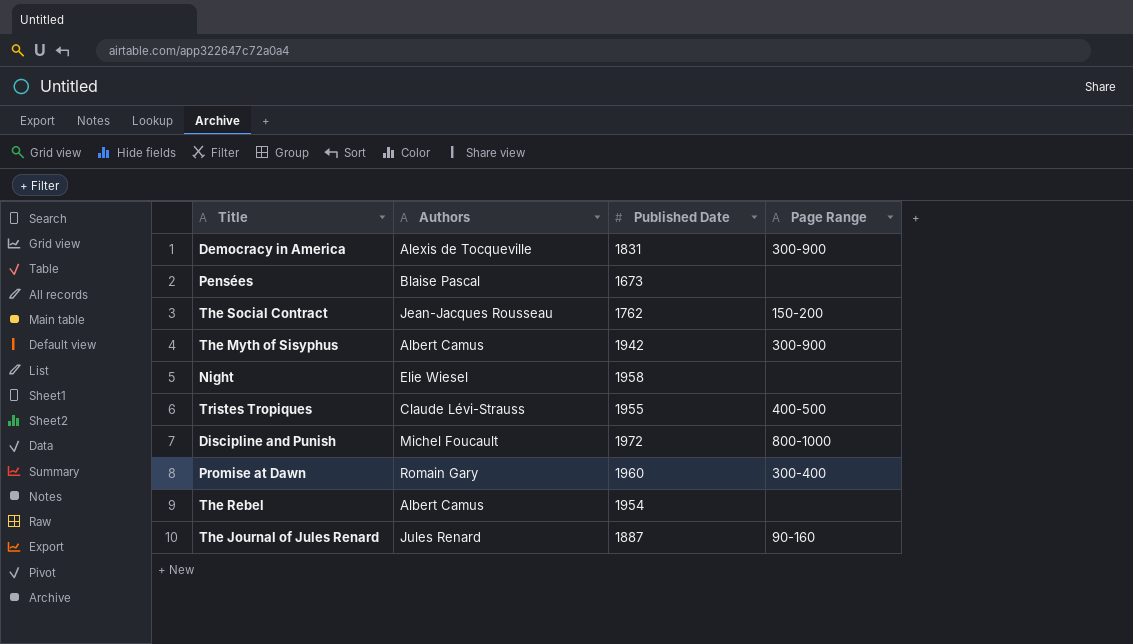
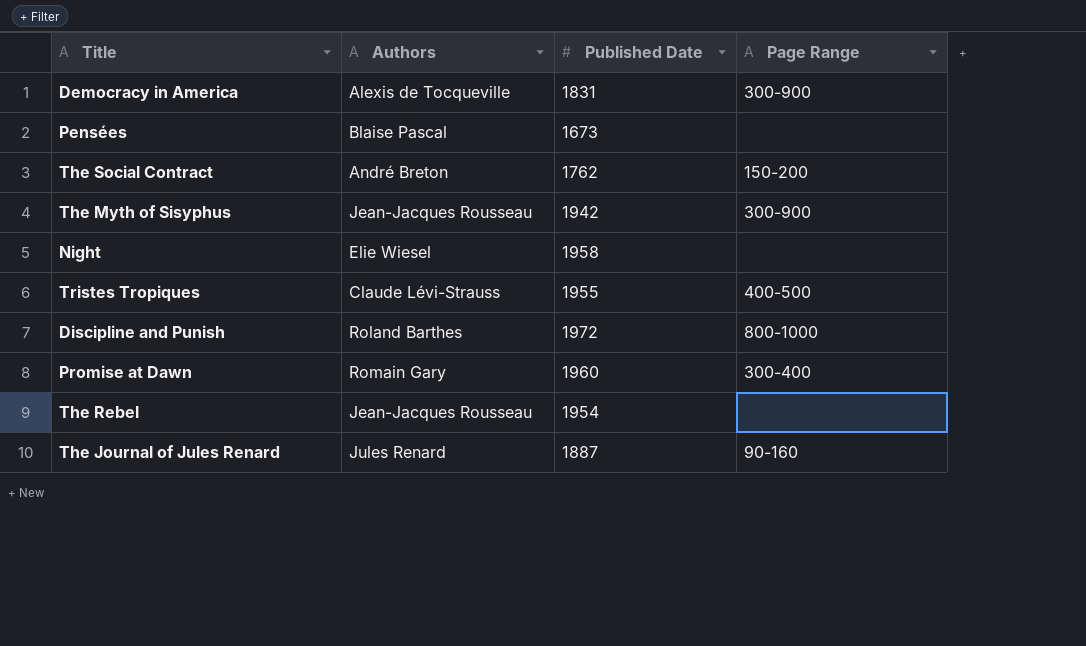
The Social Contract | Authors: Jean-Jacques Rousseau -> André Breton
The Myth of Sisyphus | Authors: Albert Camus -> Jean-Jacques Rousseau
Discipline and Punish | Authors: Michel Foucault -> Roland Barthes
The Rebel | Authors: Albert Camus -> Jean-Jacques Rousseau

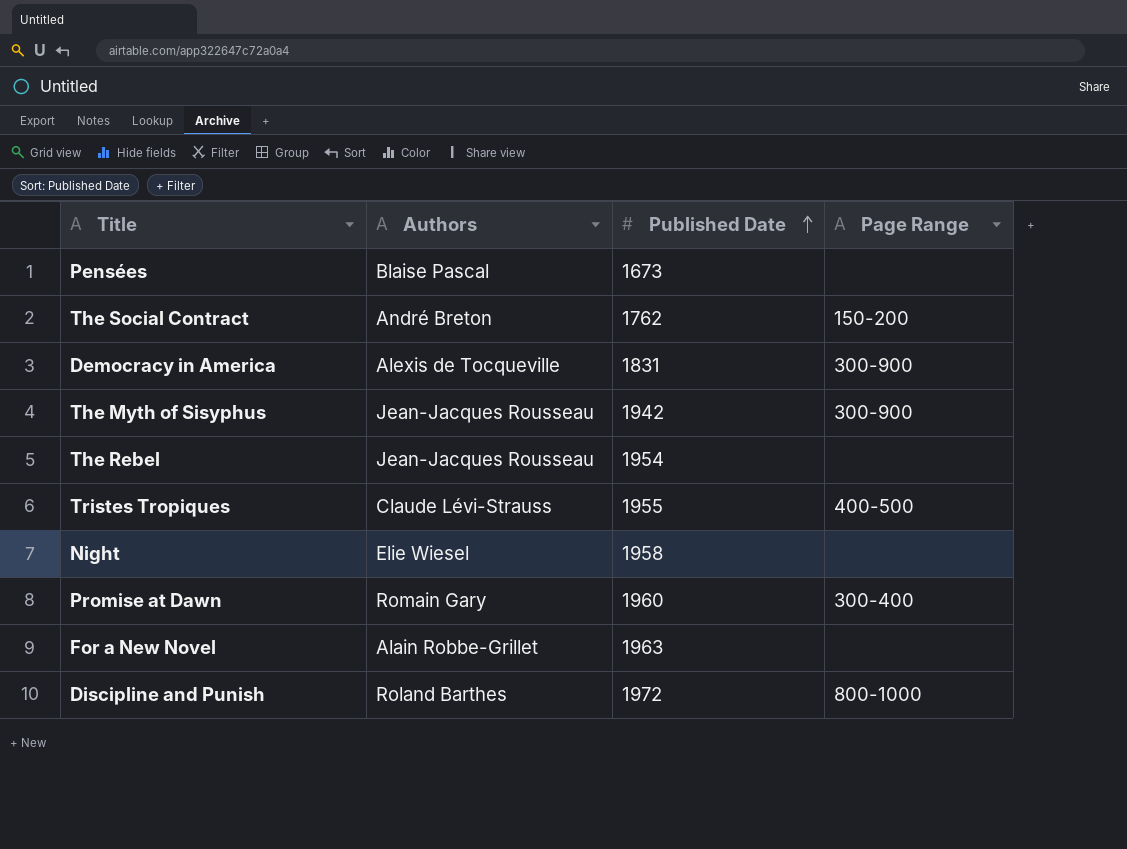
row order: none -> Published Date ascending
row The Journal of Jules Renard: Jules Renard | 1887 | 90-160 -> none
row For a New Novel: none -> Alain Robbe-Grillet | 1963 | none

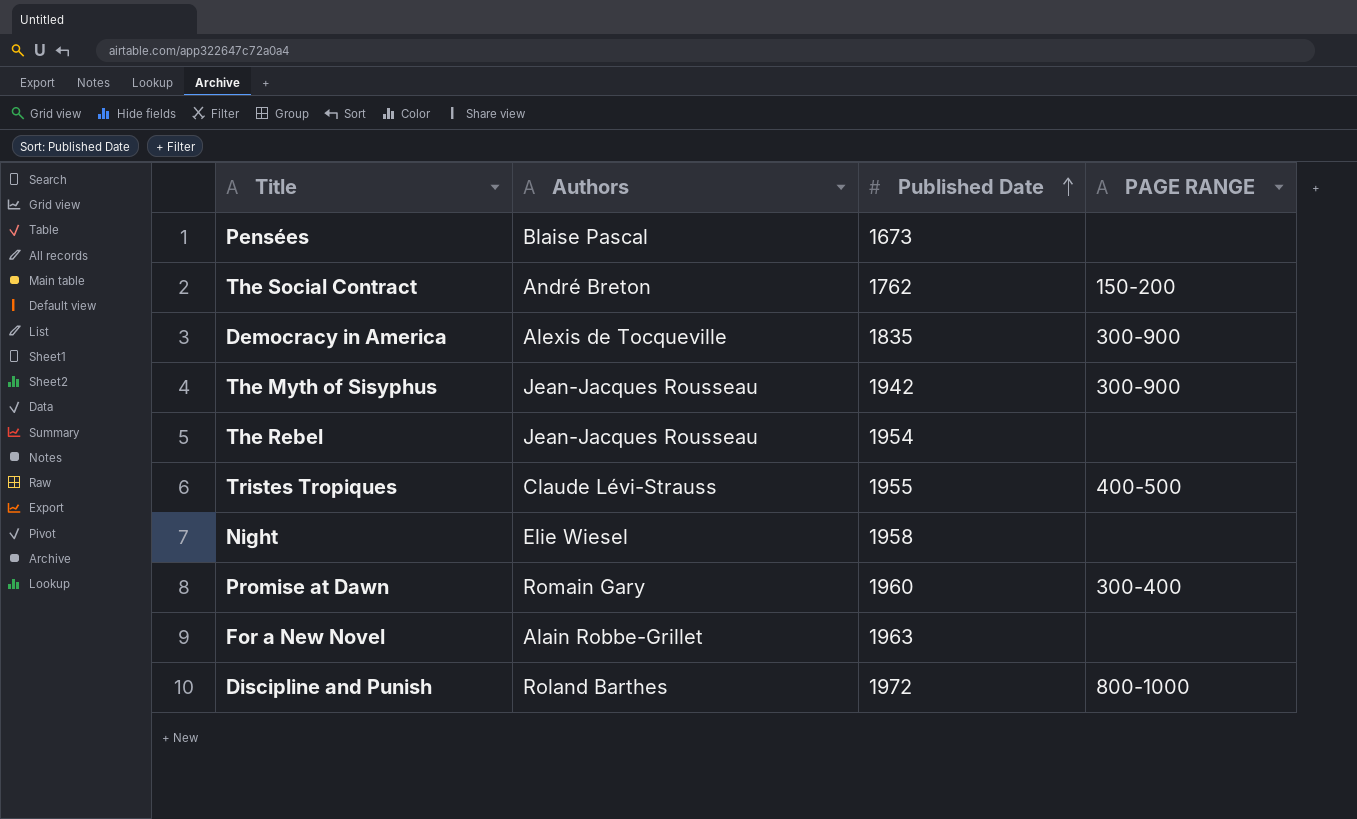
column name: Page Range -> PAGE RANGE
Democracy in America | Published Date: 1831 -> 1835

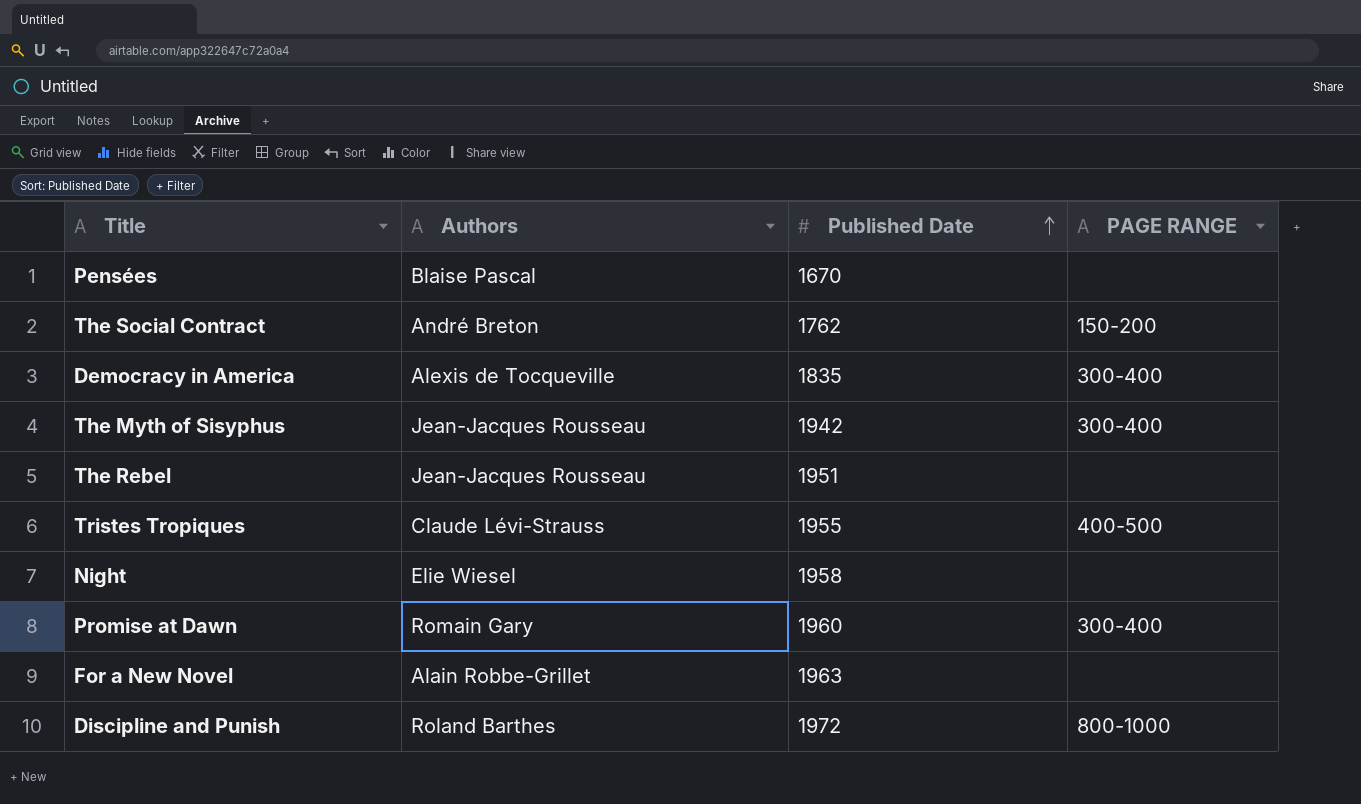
Pensées | Published Date: 1673 -> 1670
Democracy in America | PAGE RANGE: 300-900 -> 300-400
The Myth of Sisyphus | PAGE RANGE: 300-900 -> 300-400
The Rebel | Published Date: 1954 -> 1951

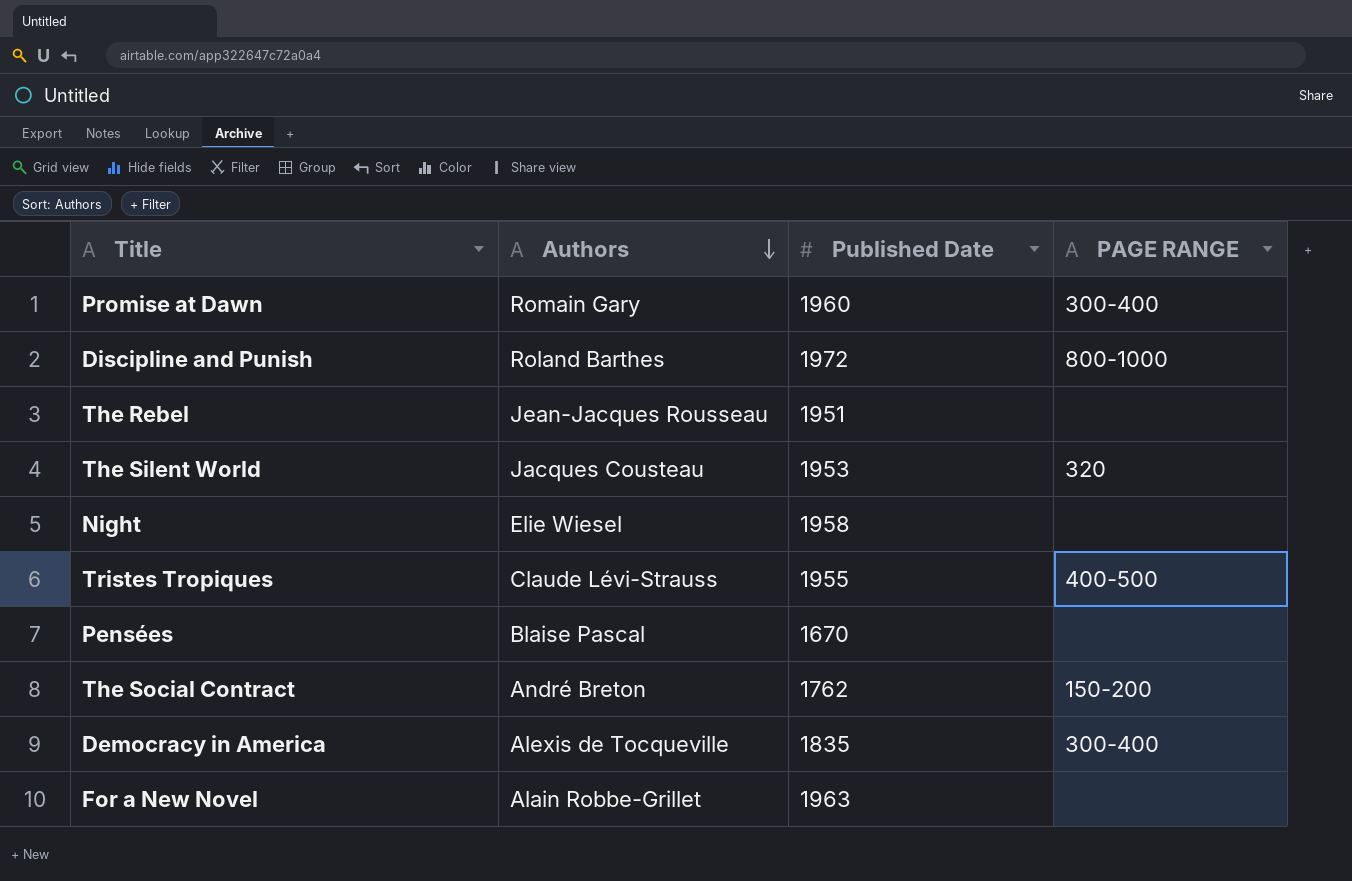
row order: Published Date ascending -> Authors descending
row The Myth of Sisyphus: Jean-Jacques Rousseau | 1942 | 300-400 -> none
row The Silent World: none -> Jacques Cousteau | 1953 | 320

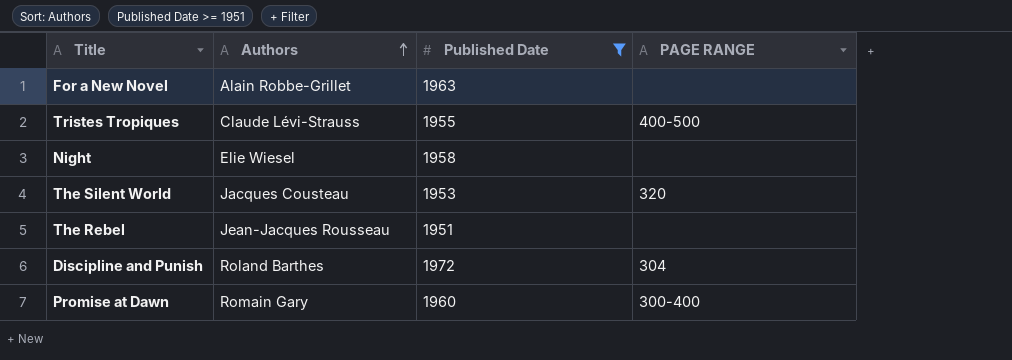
filter: none -> Published Date >= 1951
row order: Authors descending -> Authors ascending
Discipline and Punish | PAGE RANGE: 800-1000 -> 304

